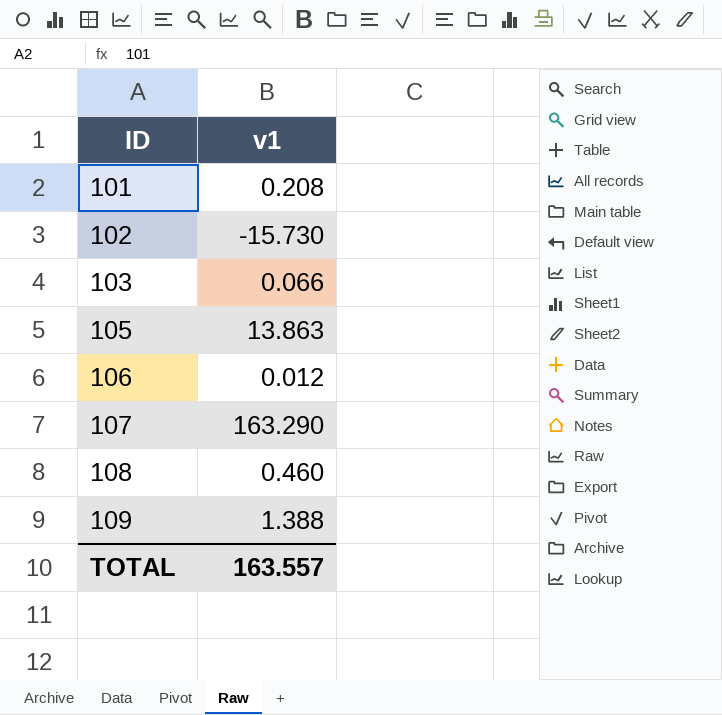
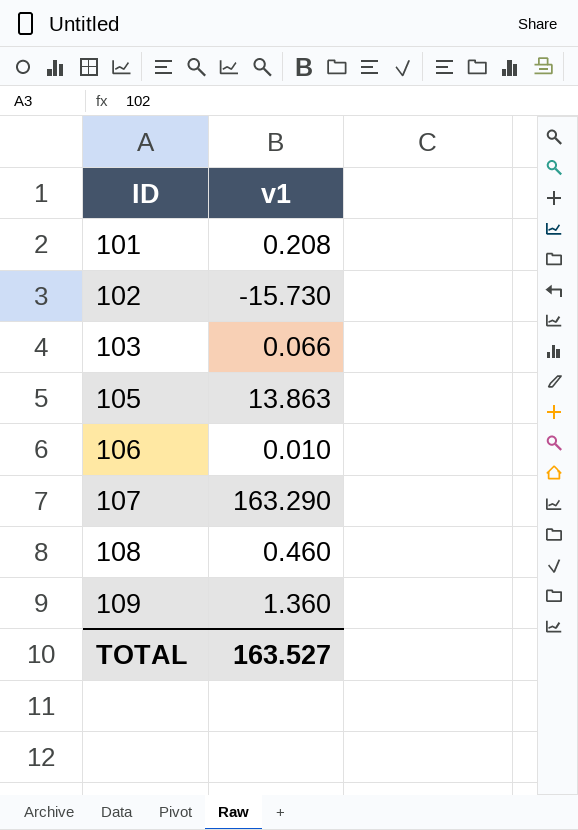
106 | v1: 0.012 -> 0.010
109 | v1: 1.388 -> 1.360
TOTAL | v1: 163.557 -> 163.527

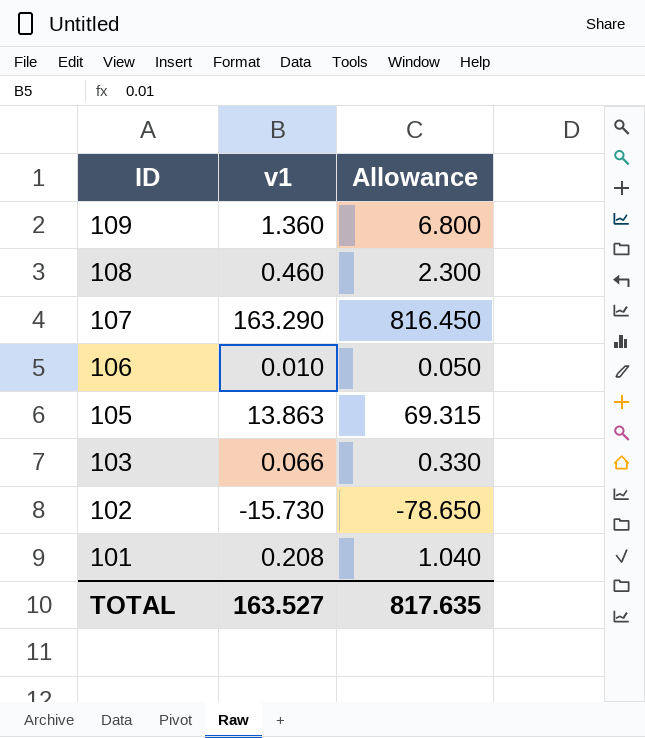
row order: ID ascending -> ID descending
column Allowance | formula: none -> [v1] * 5

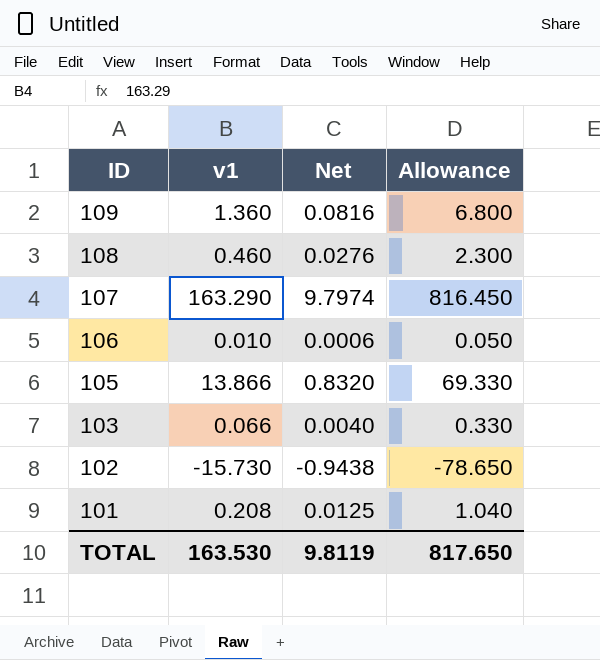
column Net | formula: none -> [v1] * 0.06
105 | v1: 13.863 -> 13.866
105 | Allowance: 69.315 -> 69.330
TOTAL | v1: 163.527 -> 163.530
TOTAL | Allowance: 817.635 -> 817.650

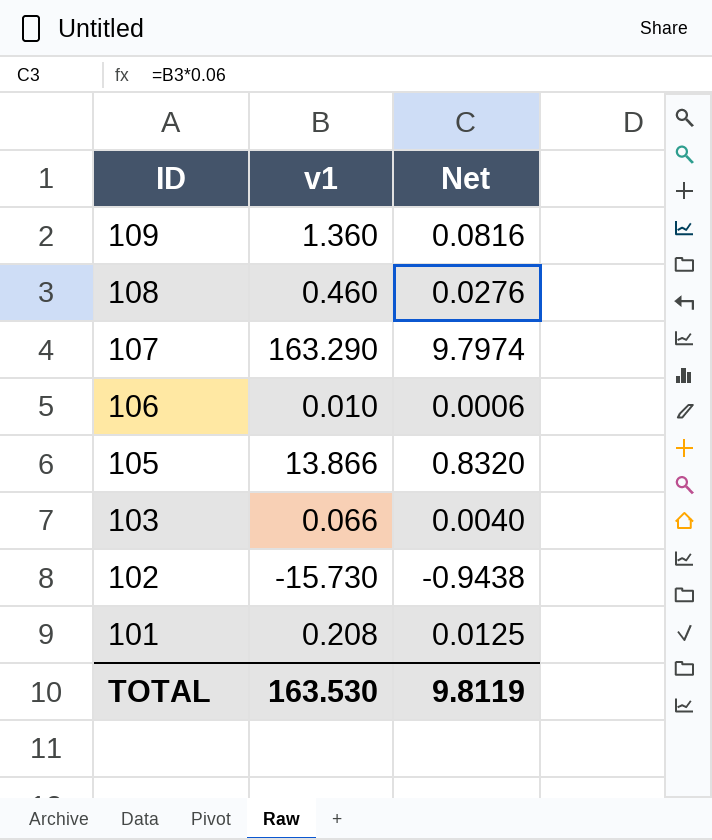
column Allowance | formula: [v1] * 5 -> none

